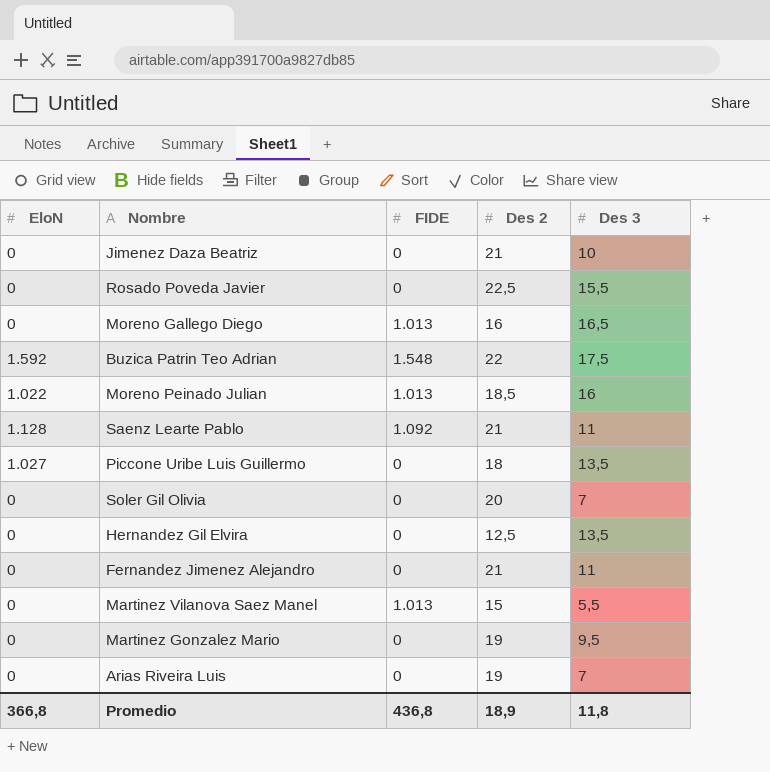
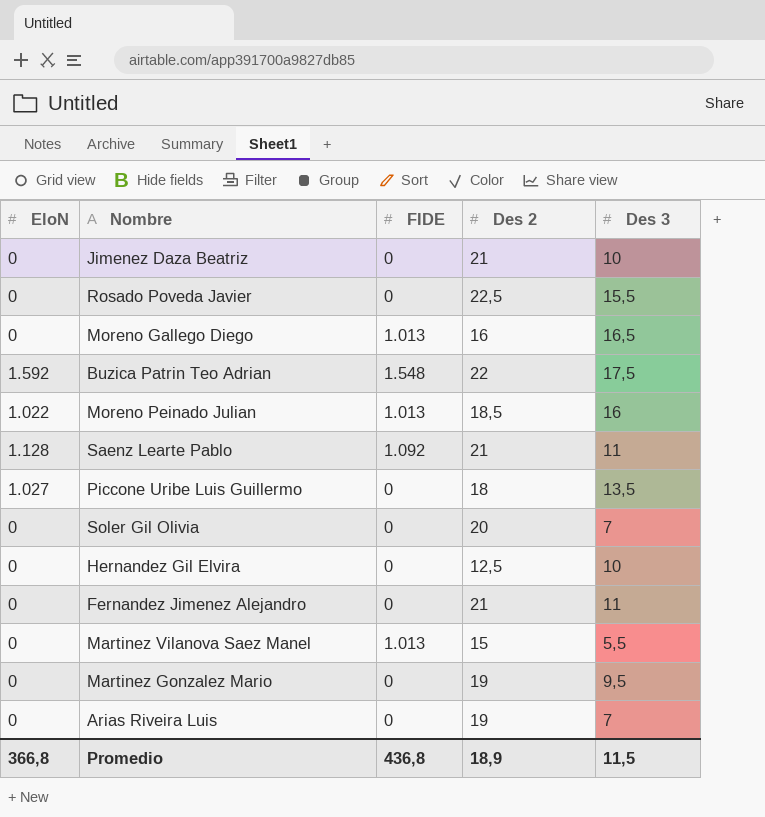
Hernandez Gil Elvira | Des 3: 13,5 -> 10
Promedio | Des 3: 11,8 -> 11,5

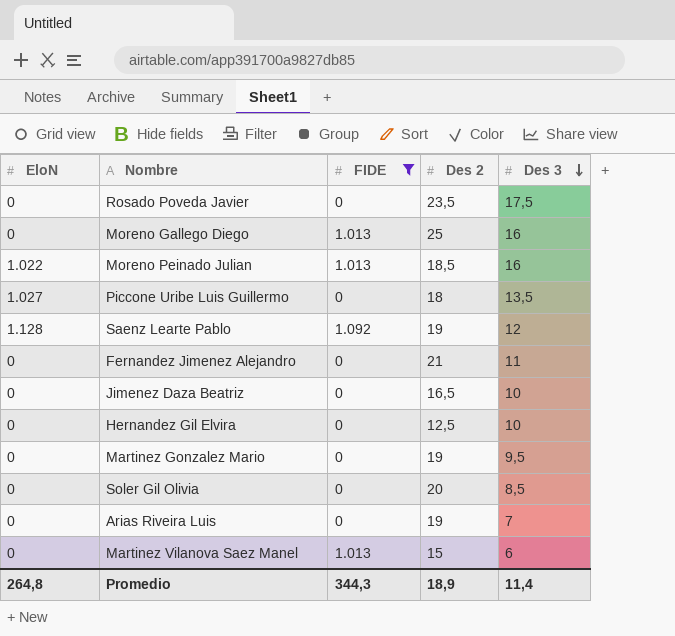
filter: none -> FIDE != 1.548
row order: none -> Des 3 descending
Rosado Poveda Javier | Des 2: 22,5 -> 23,5
Rosado Poveda Javier | Des 3: 15,5 -> 17,5
Moreno Gallego Diego | Des 2: 16 -> 25
Moreno Gallego Diego | Des 3: 16,5 -> 16
Saenz Learte Pablo | Des 2: 21 -> 19
Saenz Learte Pablo | Des 3: 11 -> 12
Jimenez Daza Beatriz | Des 2: 21 -> 16,5
Soler Gil Olivia | Des 3: 7 -> 8,5
Martinez Vilanova Saez Manel | Des 3: 5,5 -> 6
Promedio | EloN: 366,8 -> 264,8
Promedio | FIDE: 436,8 -> 344,3
Promedio | Des 3: 11,5 -> 11,4

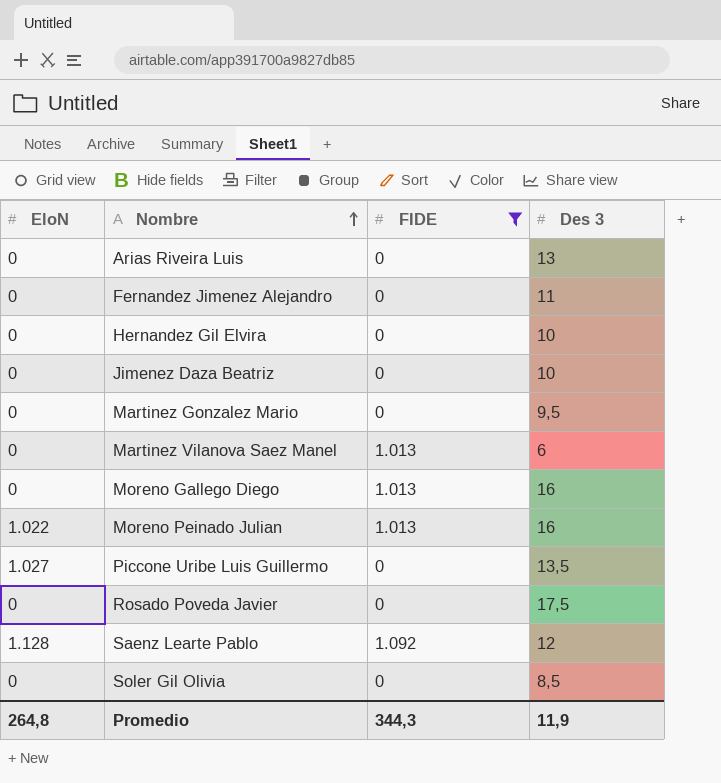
row order: Des 3 descending -> Nombre ascending
column Des 2 | position: 4 -> none
Arias Riveira Luis | Des 3: 7 -> 13
Promedio | Des 3: 11,4 -> 11,9

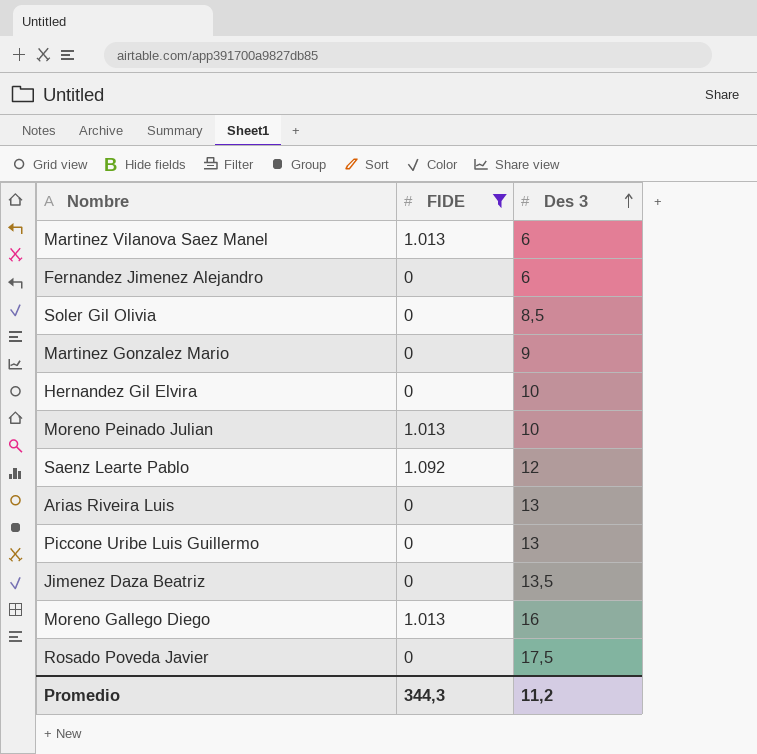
row order: Nombre ascending -> Des 3 ascending
column EloN | position: 1 -> none
Fernandez Jimenez Alejandro | Des 3: 11 -> 6
Martinez Gonzalez Mario | Des 3: 9,5 -> 9
Moreno Peinado Julian | Des 3: 16 -> 10
Piccone Uribe Luis Guillermo | Des 3: 13,5 -> 13
Jimenez Daza Beatriz | Des 3: 10 -> 13,5
Promedio | Des 3: 11,9 -> 11,2

